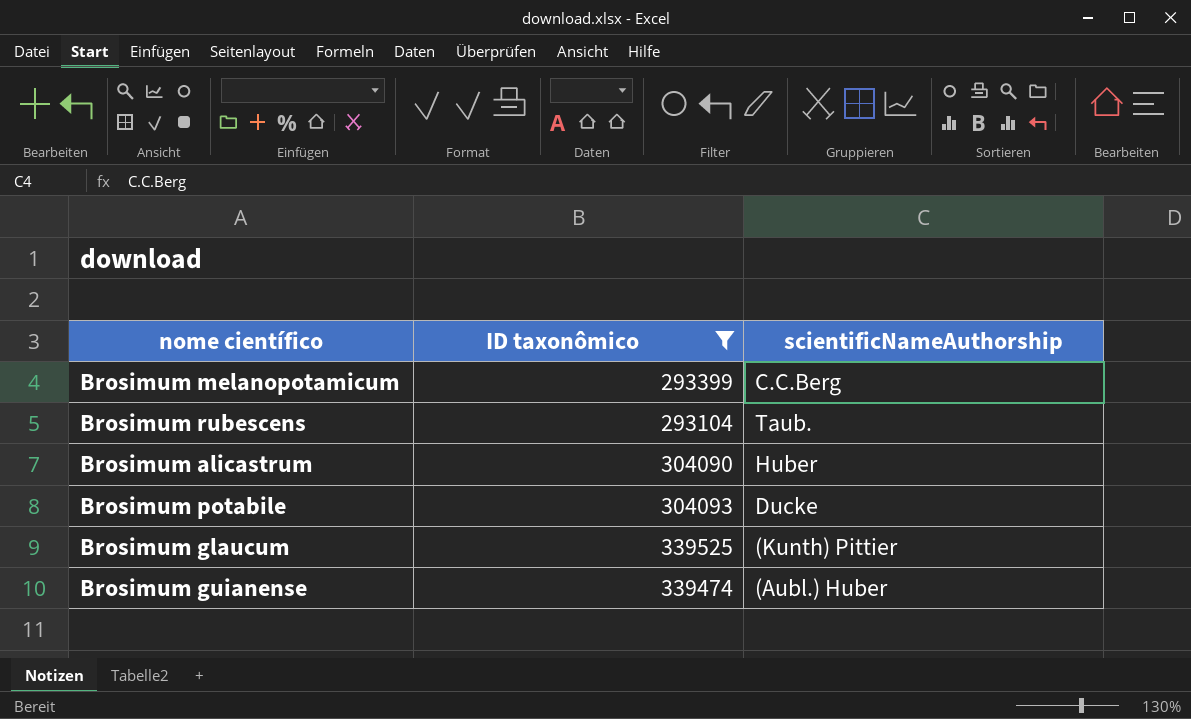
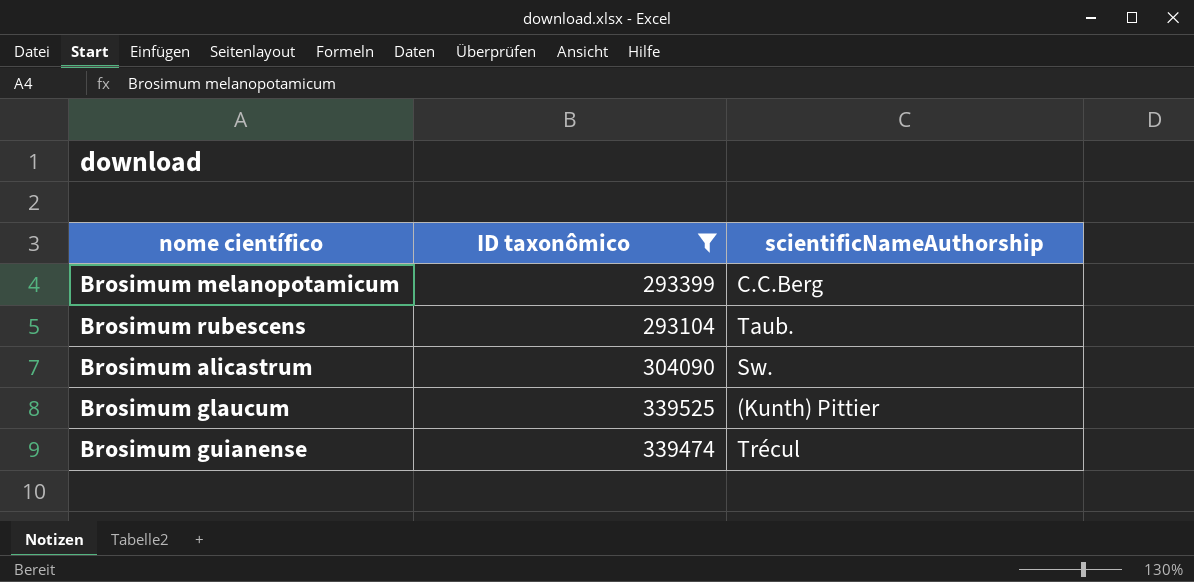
row Brosimum potabile: 304093 | Ducke -> none
Brosimum alicastrum | scientificNameAuthorship: Huber -> Sw.
Brosimum guianense | scientificNameAuthorship: (Aubl.) Huber -> Trécul

